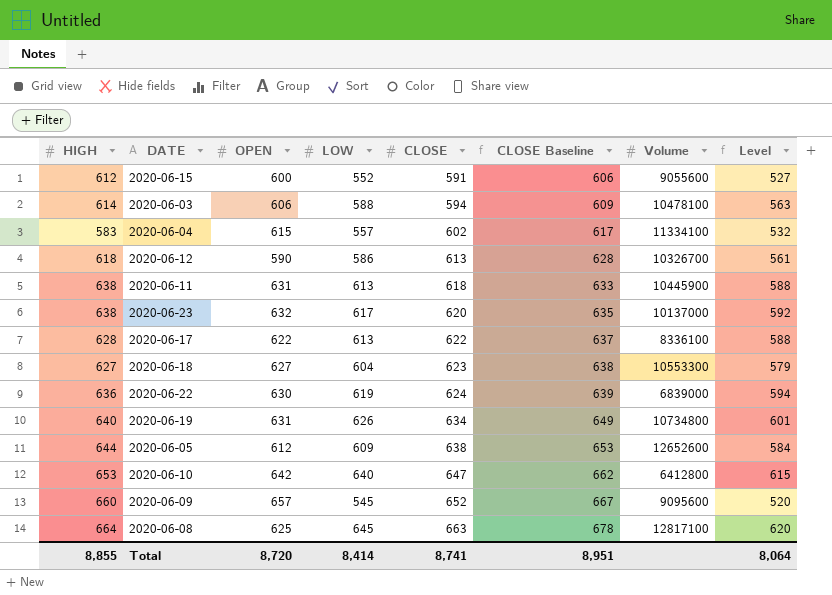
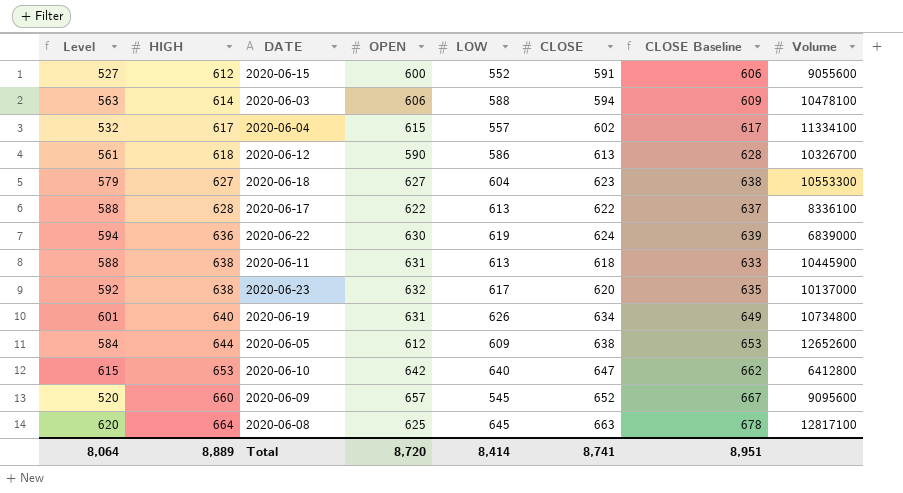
row order: CLOSE ascending -> HIGH ascending
column Level | position: 8 -> 1
2020-06-04 | HIGH: 583 -> 617
Total | HIGH: 8,855 -> 8,889

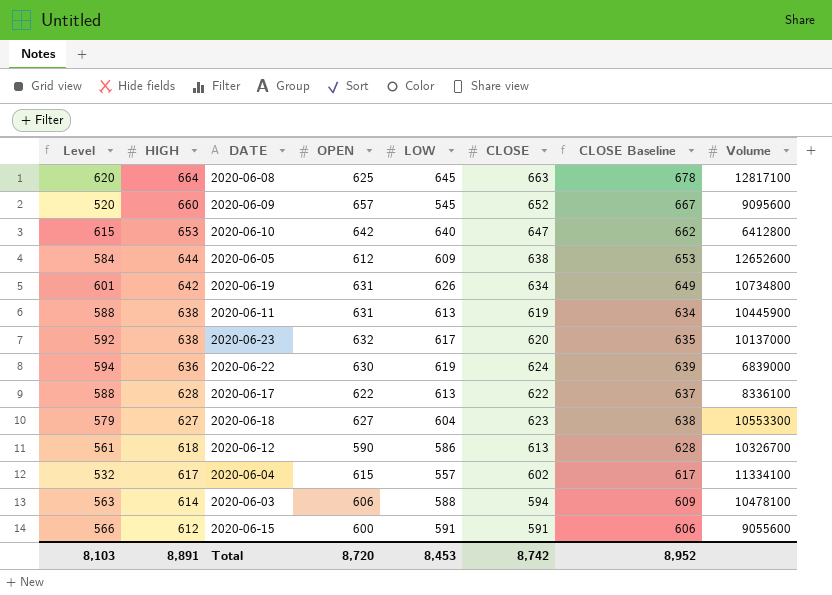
row order: HIGH ascending -> HIGH descending
2020-06-19 | HIGH: 640 -> 642
2020-06-11 | CLOSE: 618 -> 619
2020-06-11 | CLOSE Baseline: 633 -> 634
2020-06-15 | Level: 527 -> 566
2020-06-15 | LOW: 552 -> 591
Total | Level: 8,064 -> 8,103
Total | HIGH: 8,889 -> 8,891
Total | LOW: 8,414 -> 8,453
Total | CLOSE: 8,741 -> 8,742
Total | CLOSE Baseline: 8,951 -> 8,952

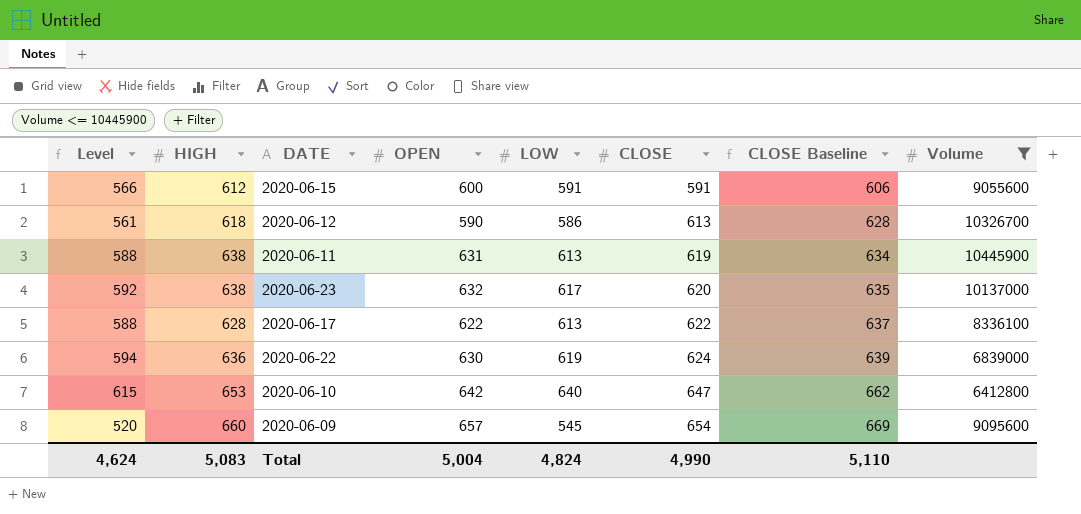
filter: none -> Volume <= 10445900
row order: HIGH descending -> CLOSE ascending
2020-06-09 | CLOSE: 652 -> 654
2020-06-09 | CLOSE Baseline: 667 -> 669
Total | Level: 8,103 -> 4,624
Total | HIGH: 8,891 -> 5,083
Total | OPEN: 8,720 -> 5,004
Total | LOW: 8,453 -> 4,824
Total | CLOSE: 8,742 -> 4,990
Total | CLOSE Baseline: 8,952 -> 5,110

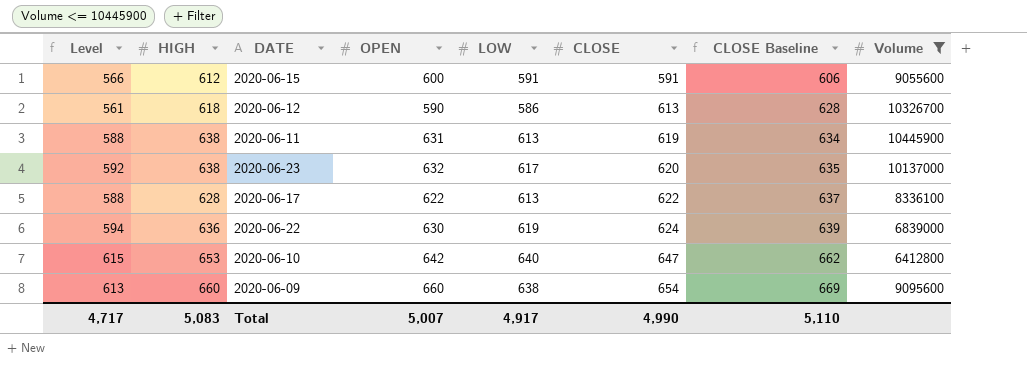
2020-06-09 | Level: 520 -> 613
2020-06-09 | OPEN: 657 -> 660
2020-06-09 | LOW: 545 -> 638
Total | Level: 4,624 -> 4,717
Total | OPEN: 5,004 -> 5,007
Total | LOW: 4,824 -> 4,917

